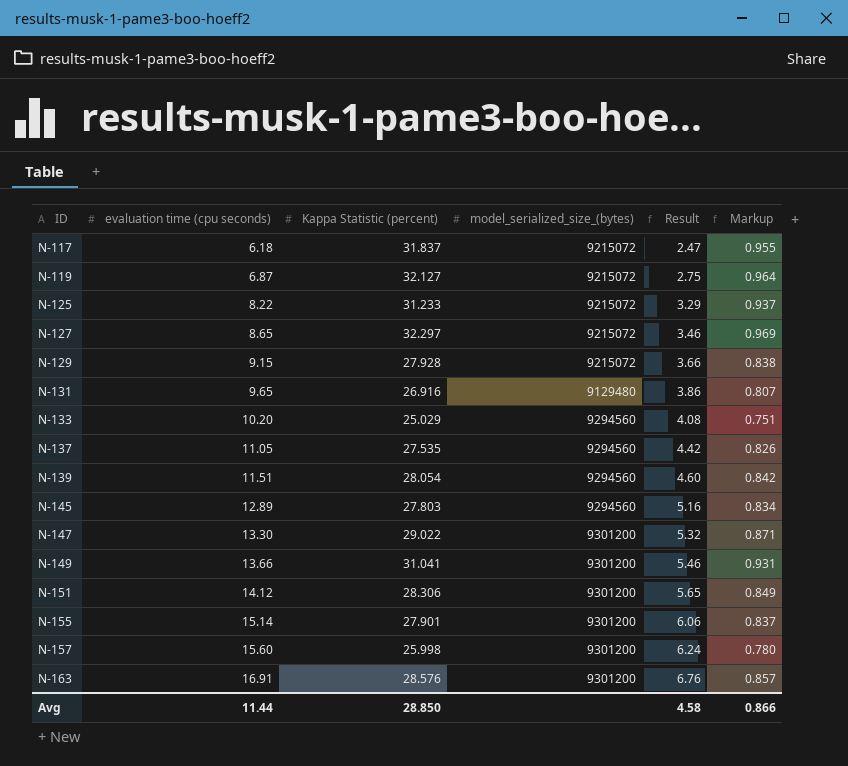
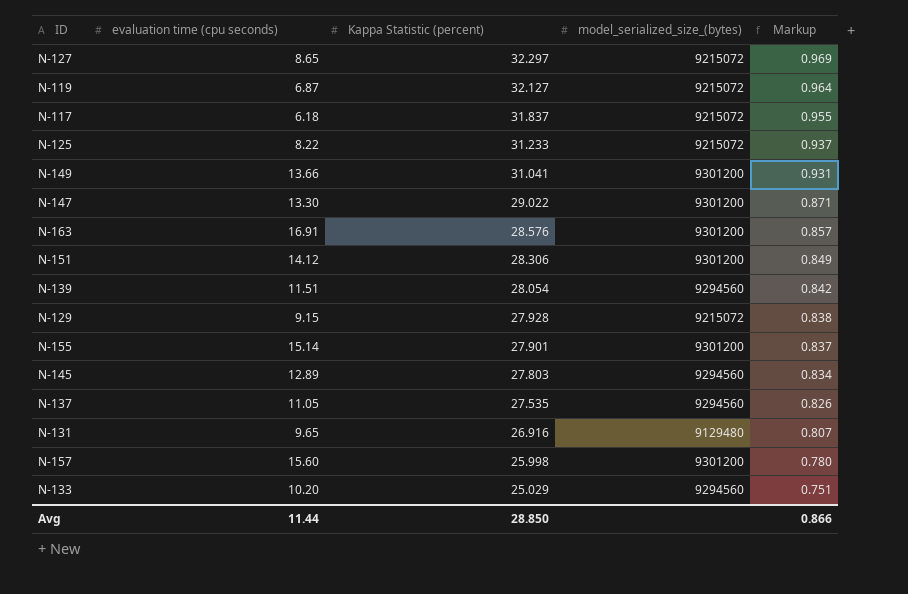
row order: ID ascending -> Kappa Statistic (percent) descending
column Result | formula: [evaluation time (cpu seconds)] * 0.4 -> none

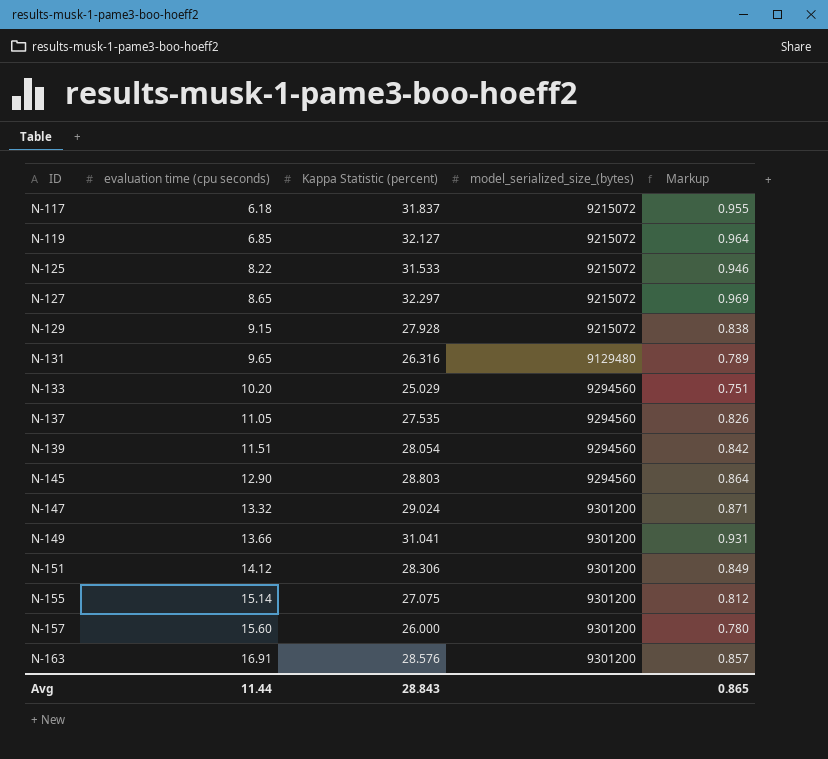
row order: Kappa Statistic (percent) descending -> ID ascending
N-119 | evaluation time (cpu seconds): 6.87 -> 6.85
N-125 | Kappa Statistic (percent): 31.233 -> 31.533
N-125 | Markup: 0.937 -> 0.946
N-131 | Kappa Statistic (percent): 26.916 -> 26.316
N-131 | Markup: 0.807 -> 0.789
N-145 | evaluation time (cpu seconds): 12.89 -> 12.90
N-145 | Kappa Statistic (percent): 27.803 -> 28.803
N-145 | Markup: 0.834 -> 0.864
N-147 | evaluation time (cpu seconds): 13.30 -> 13.32
N-147 | Kappa Statistic (percent): 29.022 -> 29.024
N-155 | Kappa Statistic (percent): 27.901 -> 27.075
N-155 | Markup: 0.837 -> 0.812
N-157 | Kappa Statistic (percent): 25.998 -> 26.000
Avg | Kappa Statistic (percent): 28.850 -> 28.843
Avg | Markup: 0.866 -> 0.865

